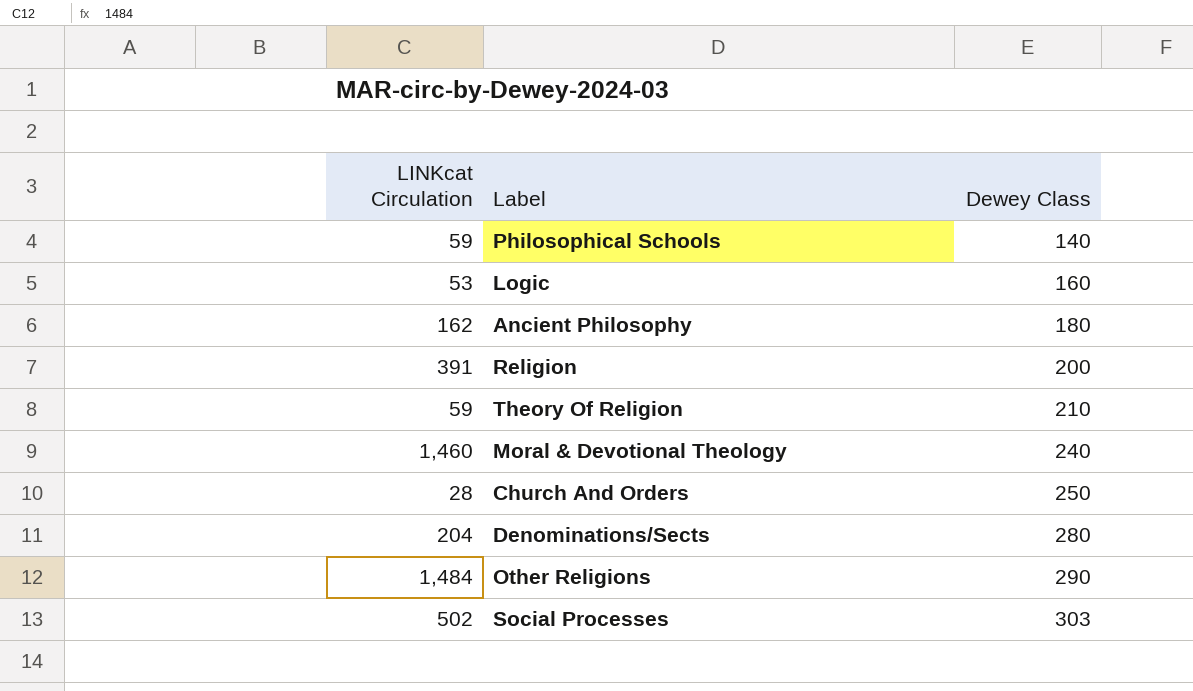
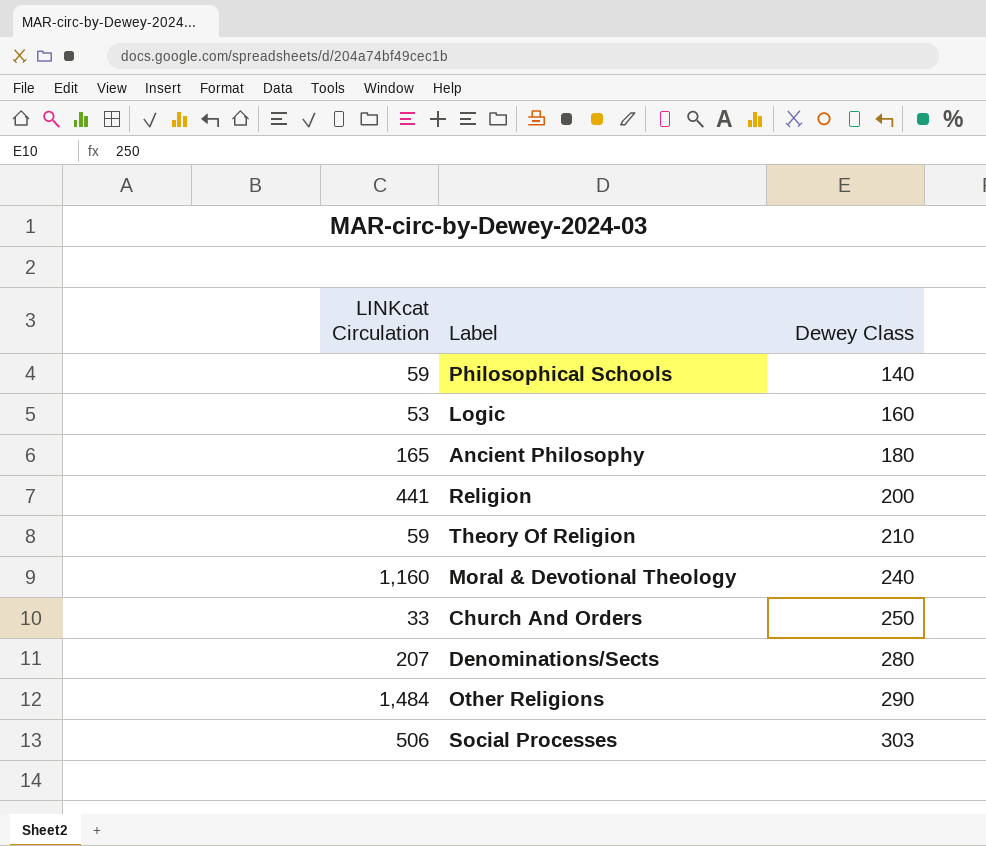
Ancient Philosophy | LINKcat Circulation: 162 -> 165
Religion | LINKcat Circulation: 391 -> 441
Moral & Devotional Theology | LINKcat Circulation: 1,460 -> 1,160
Church And Orders | LINKcat Circulation: 28 -> 33
Denominations/Sects | LINKcat Circulation: 204 -> 207
Social Processes | LINKcat Circulation: 502 -> 506

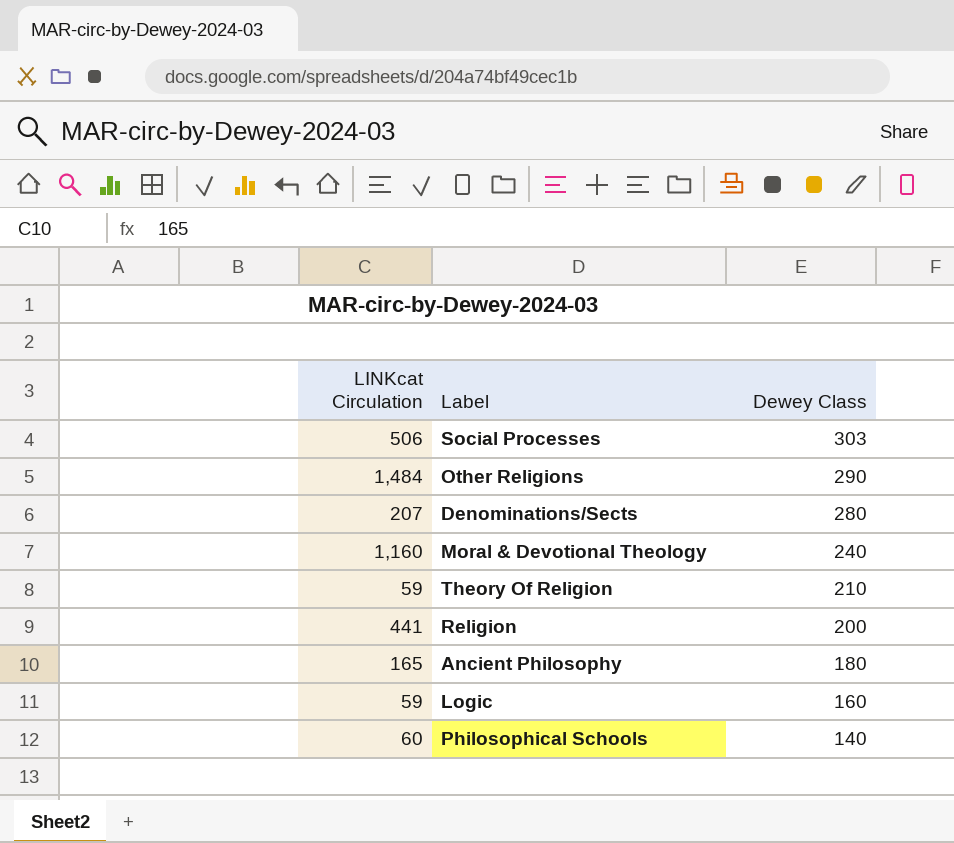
row order: Dewey Class ascending -> Dewey Class descending
row Church And Orders: 33 | 250 -> none
Logic | LINKcat Circulation: 53 -> 59
Philosophical Schools | LINKcat Circulation: 59 -> 60

